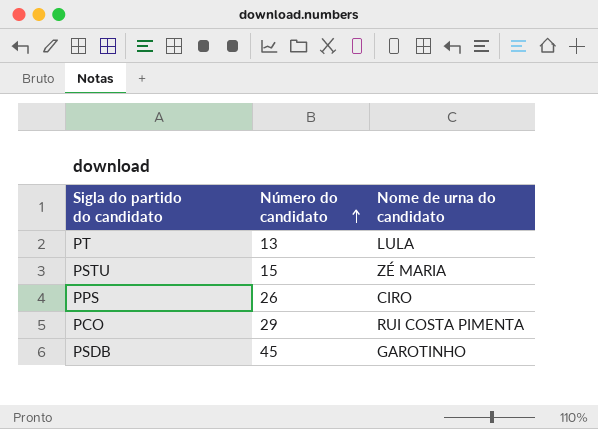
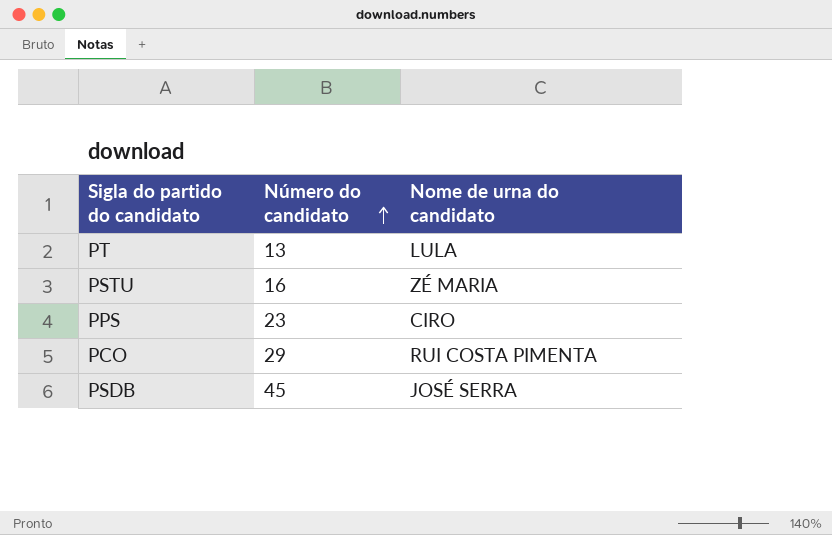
PSTU | Número do candidato: 15 -> 16
PPS | Número do candidato: 26 -> 23
PSDB | Nome de urna do candidato: GAROTINHO -> JOSÉ SERRA

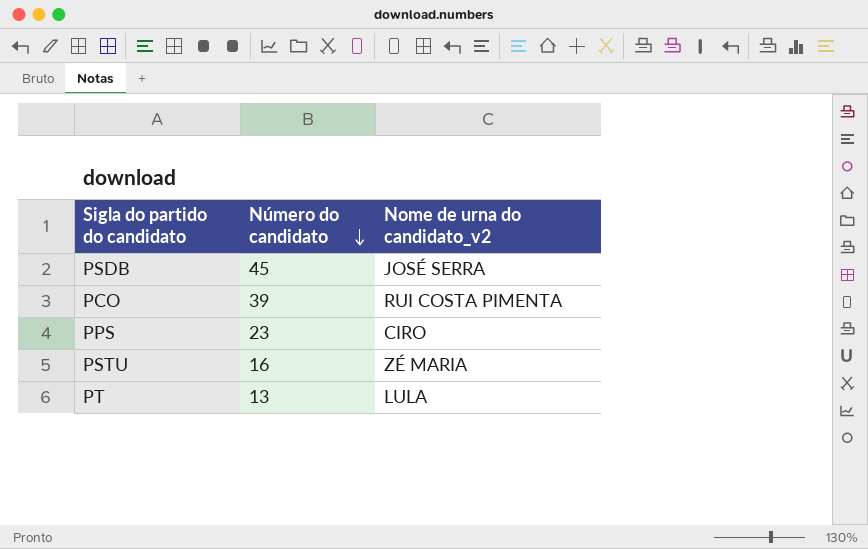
row order: Número do candidato ascending -> Número do candidato descending
column name: Nome de urna do candidato -> Nome de urna do candidato_v2
PCO | Número do candidato: 29 -> 39

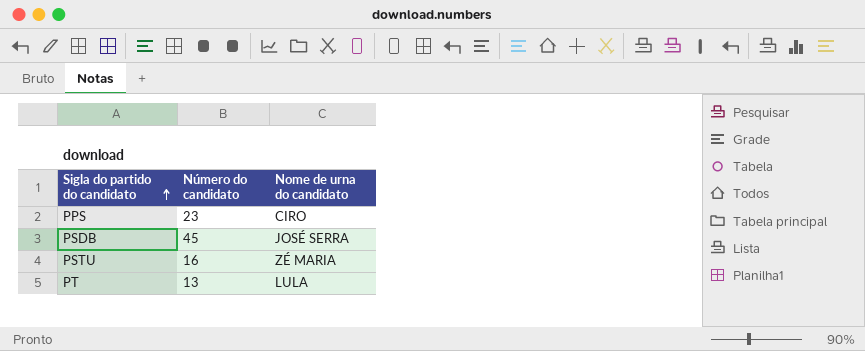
row order: Número do candidato descending -> Sigla do partido do candidato ascending
column name: Nome de urna do candidato_v2 -> Nome de urna do candidato
row PCO: 39 | RUI COSTA PIMENTA -> none

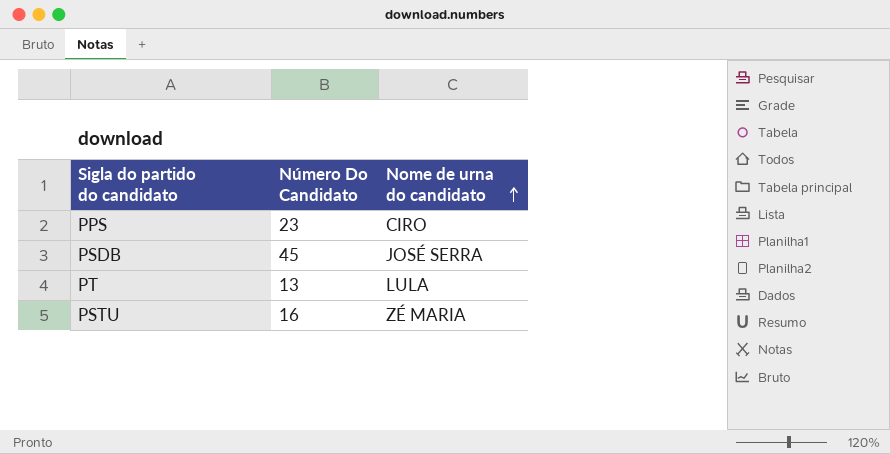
row order: Sigla do partido do candidato ascending -> Nome de urna do candidato ascending
column name: Número do candidato -> Número Do Candidato

